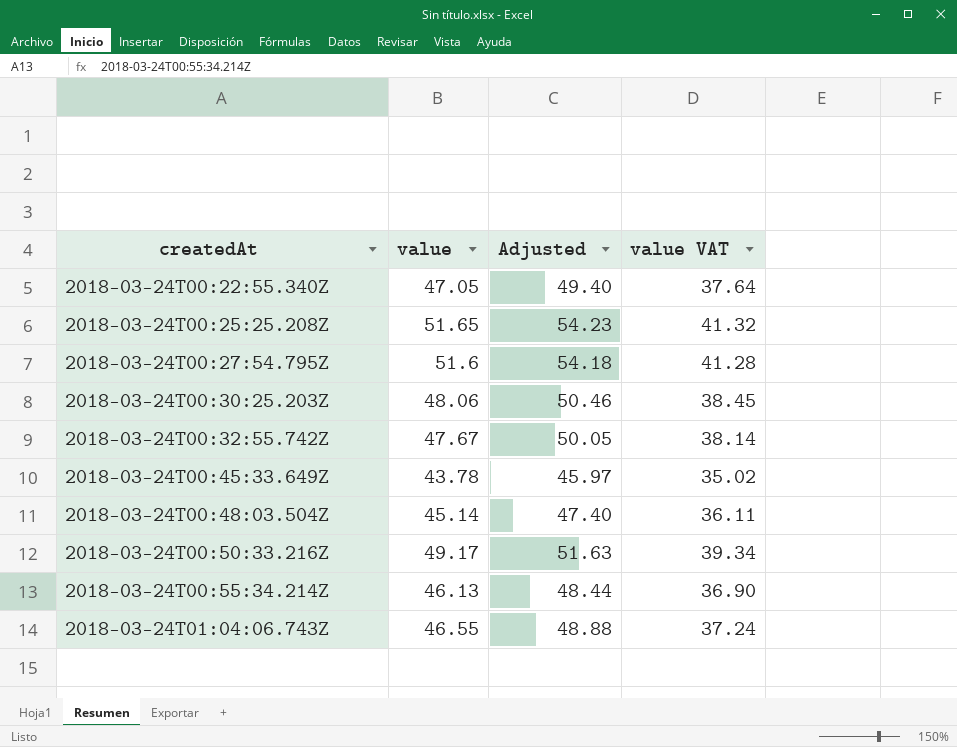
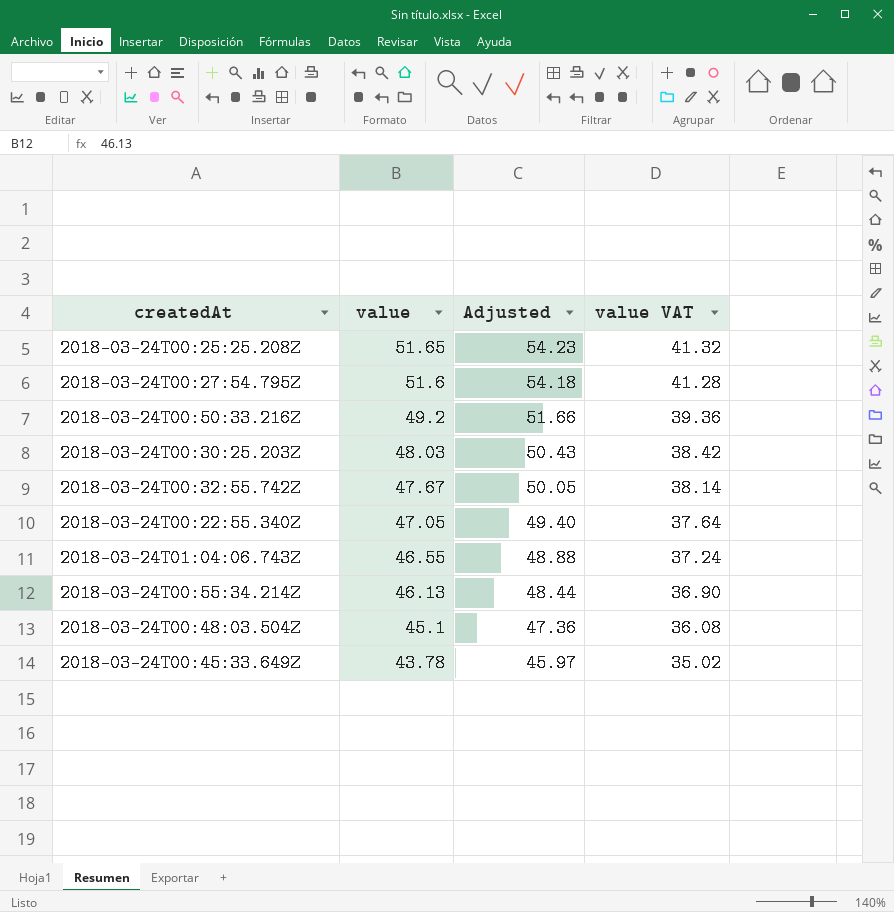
row order: createdAt ascending -> value descending
2018-03-24T00:50:33.216Z | value: 49.17 -> 49.2
2018-03-24T00:50:33.216Z | Adjusted: 51.63 -> 51.66
2018-03-24T00:50:33.216Z | value VAT: 39.34 -> 39.36
2018-03-24T00:30:25.203Z | value: 48.06 -> 48.03
2018-03-24T00:30:25.203Z | Adjusted: 50.46 -> 50.43
2018-03-24T00:30:25.203Z | value VAT: 38.45 -> 38.42
2018-03-24T00:48:03.504Z | value: 45.14 -> 45.1
2018-03-24T00:48:03.504Z | Adjusted: 47.40 -> 47.36
2018-03-24T00:48:03.504Z | value VAT: 36.11 -> 36.08

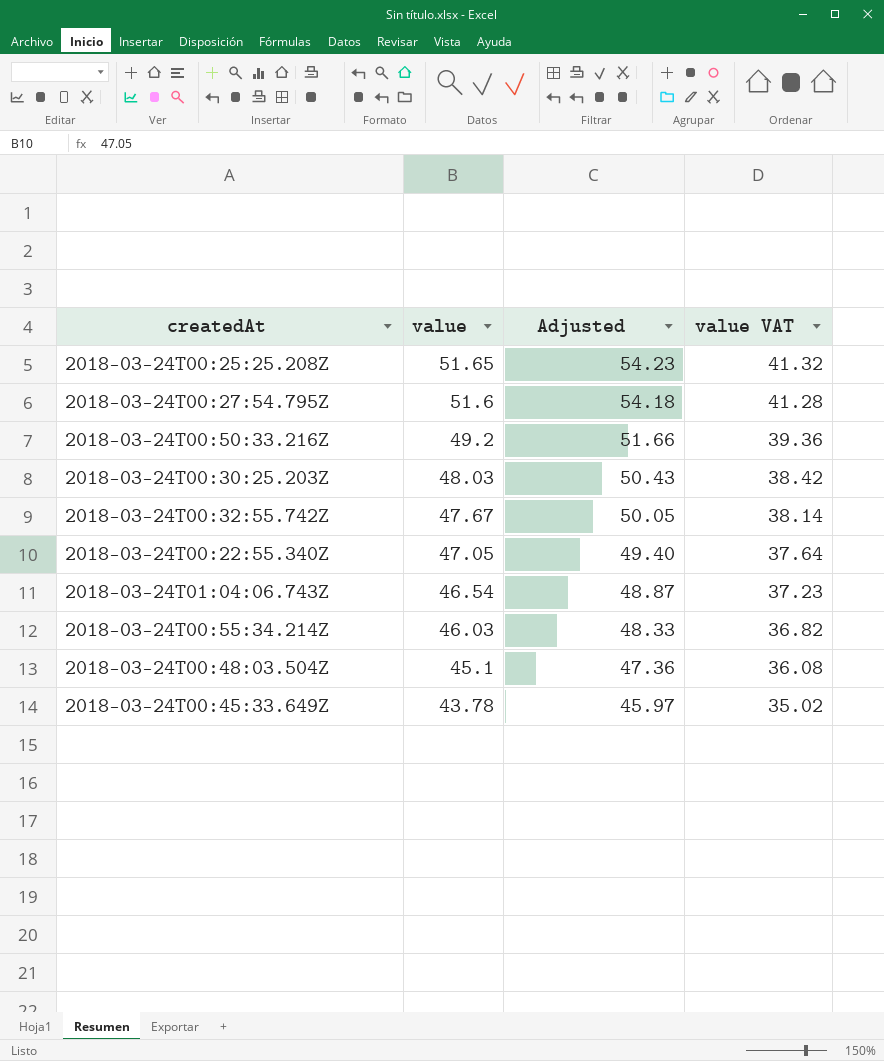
2018-03-24T01:04:06.743Z | value: 46.55 -> 46.54
2018-03-24T01:04:06.743Z | Adjusted: 48.88 -> 48.87
2018-03-24T01:04:06.743Z | value VAT: 37.24 -> 37.23
2018-03-24T00:55:34.214Z | value: 46.13 -> 46.03
2018-03-24T00:55:34.214Z | Adjusted: 48.44 -> 48.33
2018-03-24T00:55:34.214Z | value VAT: 36.90 -> 36.82

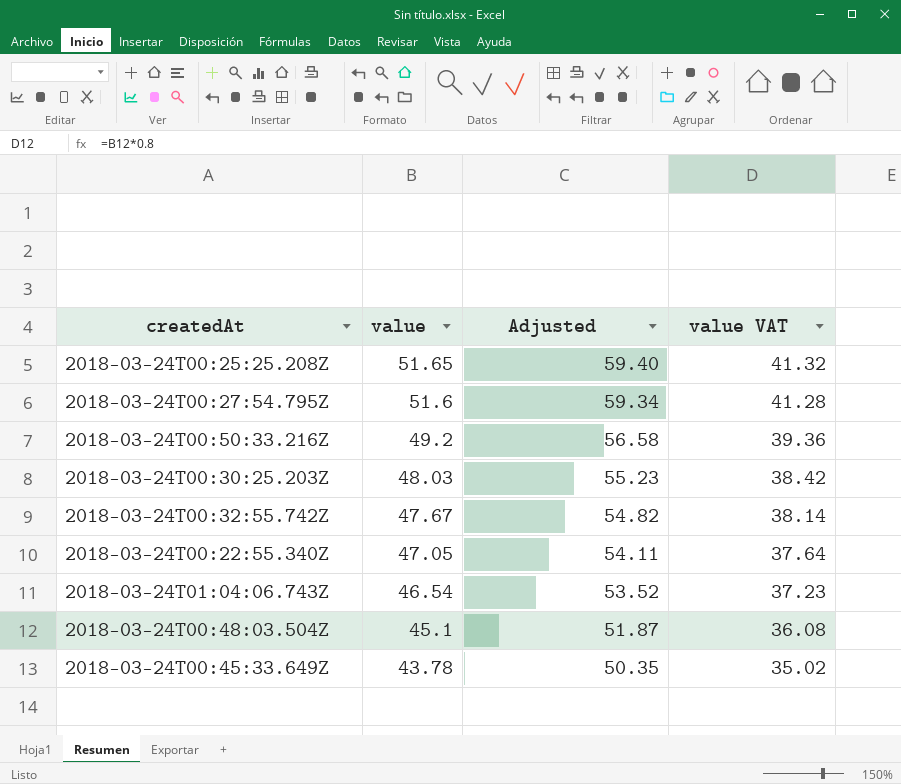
column Adjusted | formula: [value] * 1.05 -> [value] * 1.15
row 2018-03-24T00:55:34.214Z: 46.03 | 48.33 | 36.82 -> none

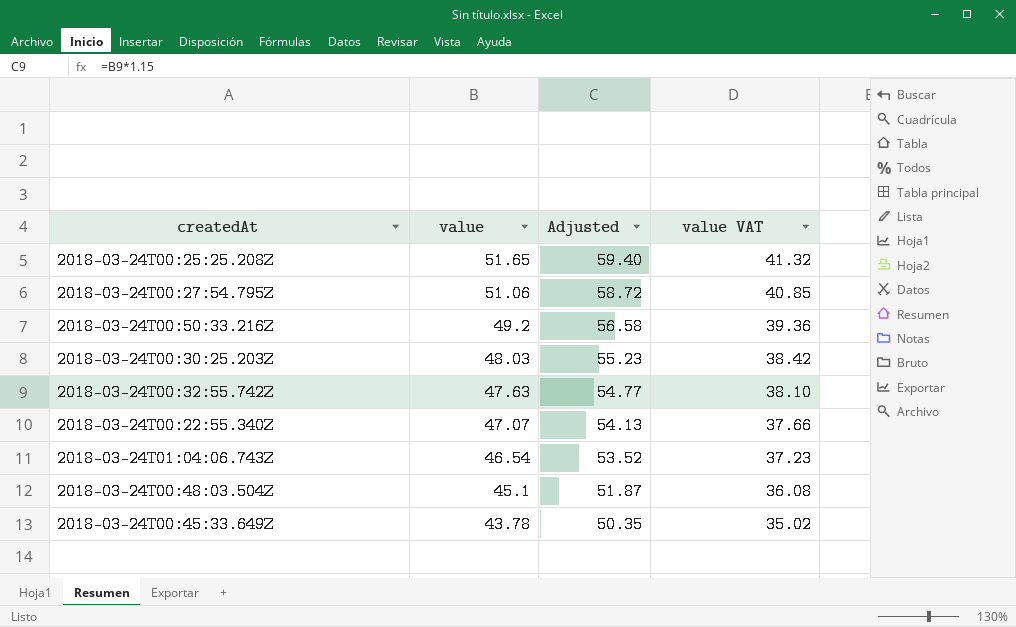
2018-03-24T00:27:54.795Z | value: 51.6 -> 51.06
2018-03-24T00:27:54.795Z | Adjusted: 59.34 -> 58.72
2018-03-24T00:27:54.795Z | value VAT: 41.28 -> 40.85
2018-03-24T00:32:55.742Z | value: 47.67 -> 47.63
2018-03-24T00:32:55.742Z | Adjusted: 54.82 -> 54.77
2018-03-24T00:32:55.742Z | value VAT: 38.14 -> 38.10
2018-03-24T00:22:55.340Z | value: 47.05 -> 47.07
2018-03-24T00:22:55.340Z | Adjusted: 54.11 -> 54.13
2018-03-24T00:22:55.340Z | value VAT: 37.64 -> 37.66

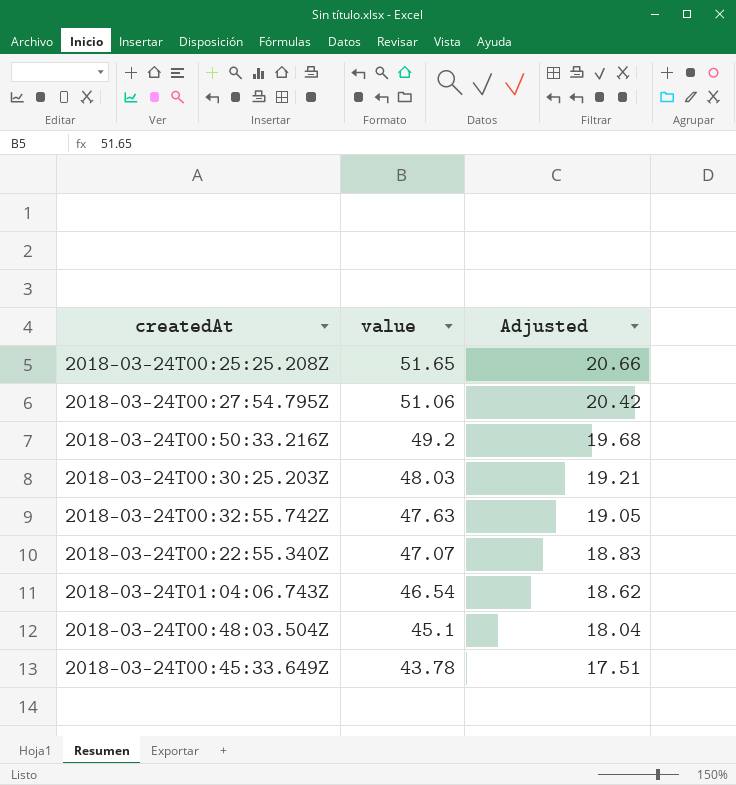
column value VAT | formula: [value] * 0.8 -> none
column Adjusted | formula: [value] * 1.15 -> [value] * 0.4

